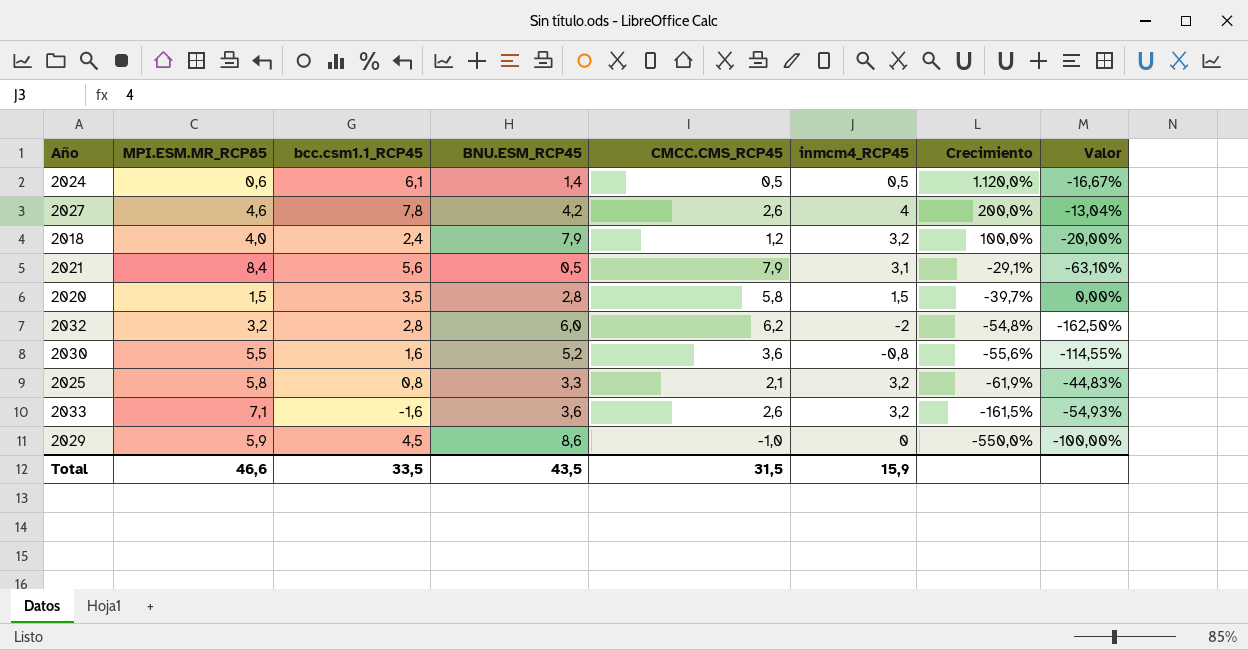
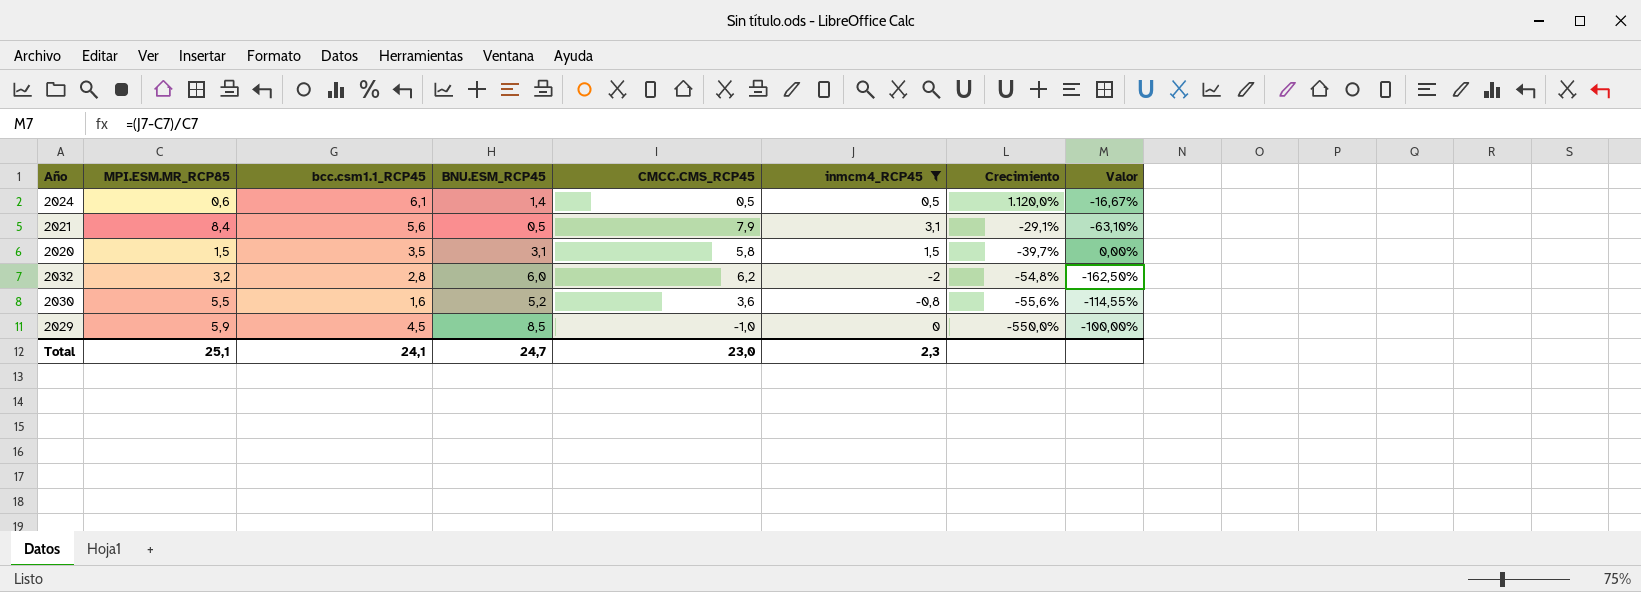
filter: none -> inmcm4_RCP45 <= 3,1
2020 | BNU.ESM_RCP45: 2,8 -> 3,1
2029 | BNU.ESM_RCP45: 8,6 -> 8,5
Total | MPI.ESM.MR_RCP85: 46,6 -> 25,1
Total | bcc.csm1.1_RCP45: 33,5 -> 24,1
Total | BNU.ESM_RCP45: 43,5 -> 24,7
Total | CMCC.CMS_RCP45: 31,5 -> 23,0
Total | inmcm4_RCP45: 15,9 -> 2,3

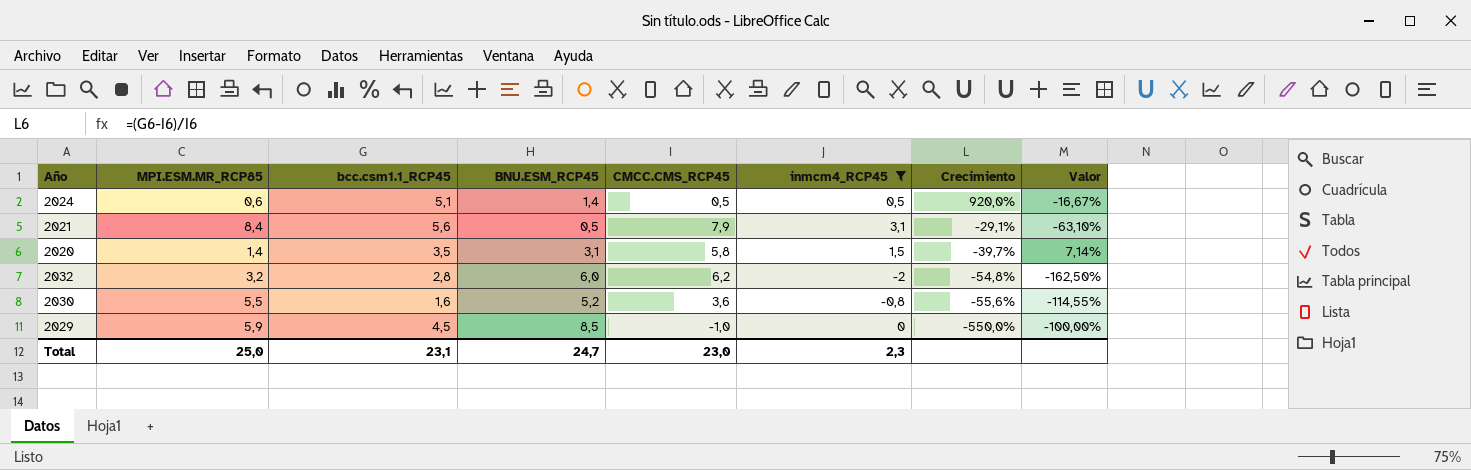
2024 | bcc.csm1.1_RCP45: 6,1 -> 5,1
2024 | Crecimiento: 1.120,0% -> 920,0%
2020 | MPI.ESM.MR_RCP85: 1,5 -> 1,4
2020 | Valor: 0,00% -> 7,14%
Total | MPI.ESM.MR_RCP85: 25,1 -> 25,0
Total | bcc.csm1.1_RCP45: 24,1 -> 23,1

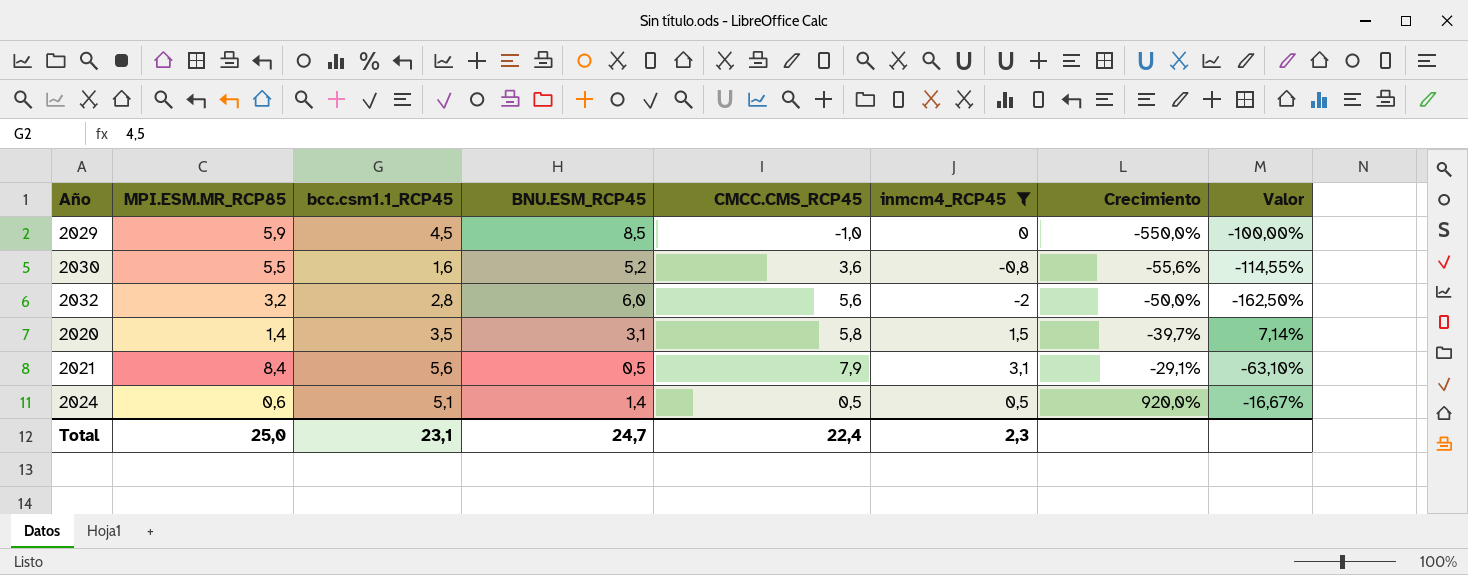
row order: Crecimiento descending -> Crecimiento ascending
2032 | CMCC.CMS_RCP45: 6,2 -> 5,6
2032 | Crecimiento: -54,8% -> -50,0%
Total | CMCC.CMS_RCP45: 23,0 -> 22,4

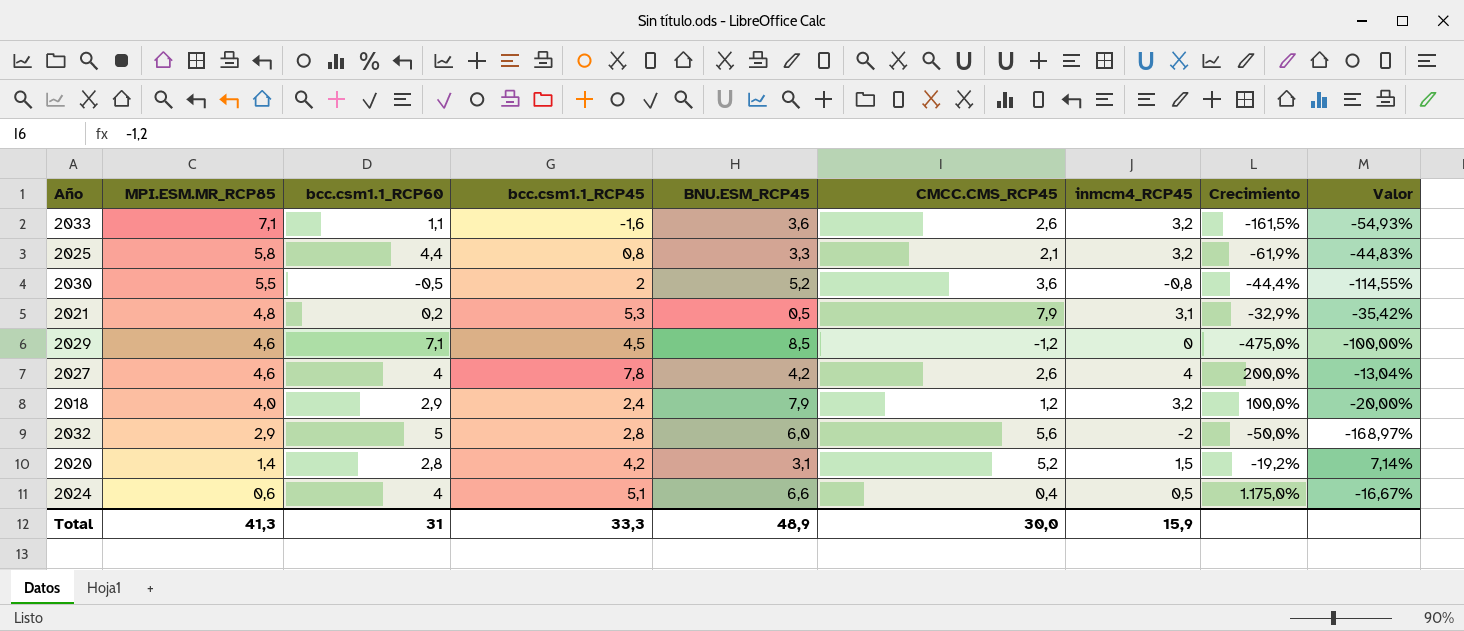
filter: inmcm4_RCP45 <= 3,1 -> none
row order: Crecimiento ascending -> MPI.ESM.MR_RCP85 descending
column bcc.csm1.1_RCP60 | position: none -> 3
2030 | bcc.csm1.1_RCP45: 1,6 -> 2
2030 | Crecimiento: -55,6% -> -44,4%
2021 | MPI.ESM.MR_RCP85: 8,4 -> 4,8
2021 | bcc.csm1.1_RCP45: 5,6 -> 5,3
2021 | Crecimiento: -29,1% -> -32,9%
2021 | Valor: -63,10% -> -35,42%
2029 | MPI.ESM.MR_RCP85: 5,9 -> 4,6
2029 | CMCC.CMS_RCP45: -1,0 -> -1,2
2029 | Crecimiento: -550,0% -> -475,0%
2032 | MPI.ESM.MR_RCP85: 3,2 -> 2,9
2032 | Valor: -162,50% -> -168,97%
2020 | bcc.csm1.1_RCP45: 3,5 -> 4,2
2020 | CMCC.CMS_RCP45: 5,8 -> 5,2
2020 | Crecimiento: -39,7% -> -19,2%
2024 | BNU.ESM_RCP45: 1,4 -> 6,6
2024 | CMCC.CMS_RCP45: 0,5 -> 0,4
2024 | Crecimiento: 920,0% -> 1.175,0%
Total | MPI.ESM.MR_RCP85: 25,0 -> 41,3
Total | bcc.csm1.1_RCP45: 23,1 -> 33,3
Total | BNU.ESM_RCP45: 24,7 -> 48,9
Total | CMCC.CMS_RCP45: 22,4 -> 30,0
Total | inmcm4_RCP45: 2,3 -> 15,9

